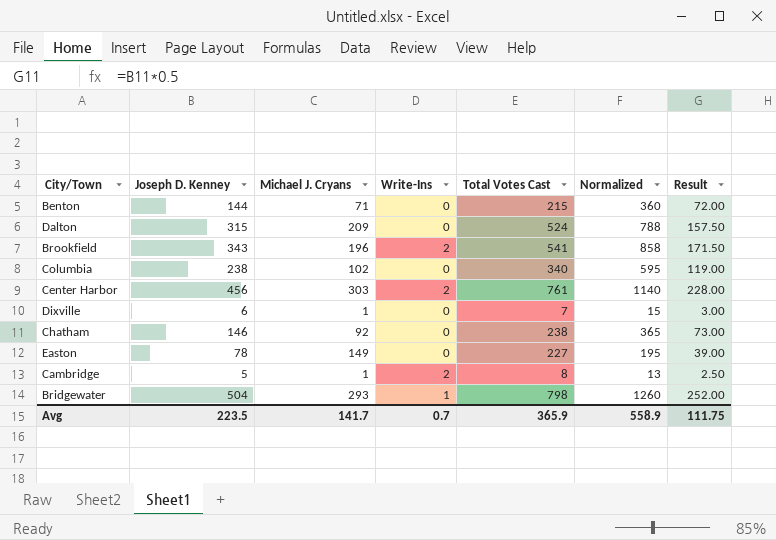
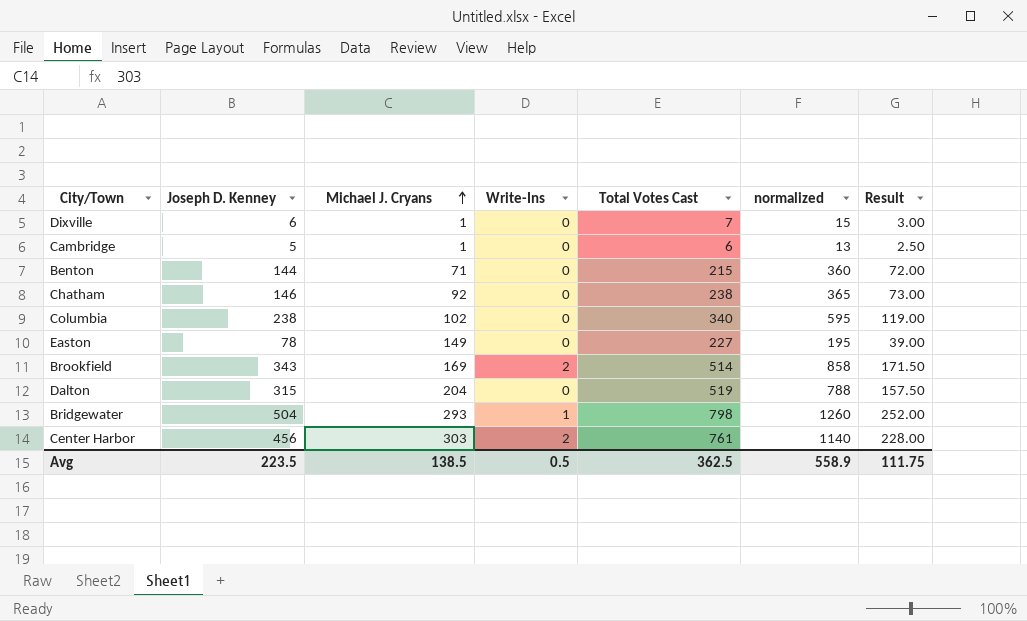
row order: none -> Michael J. Cryans ascending
column name: Normalized -> normalized
Cambridge | Write-Ins: 2 -> 0
Cambridge | Total Votes Cast: 8 -> 6
Brookfield | Michael J. Cryans: 196 -> 169
Brookfield | Total Votes Cast: 541 -> 514
Dalton | Michael J. Cryans: 209 -> 204
Dalton | Total Votes Cast: 524 -> 519
Avg | Michael J. Cryans: 141.7 -> 138.5
Avg | Write-Ins: 0.7 -> 0.5
Avg | Total Votes Cast: 365.9 -> 362.5

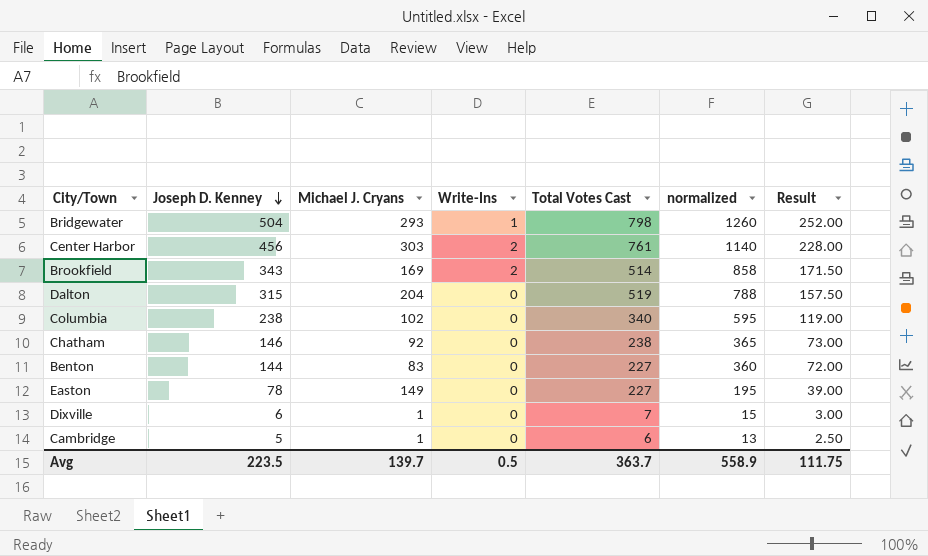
row order: Michael J. Cryans ascending -> Joseph D. Kenney descending
Benton | Michael J. Cryans: 71 -> 83
Benton | Total Votes Cast: 215 -> 227
Avg | Michael J. Cryans: 138.5 -> 139.7
Avg | Total Votes Cast: 362.5 -> 363.7

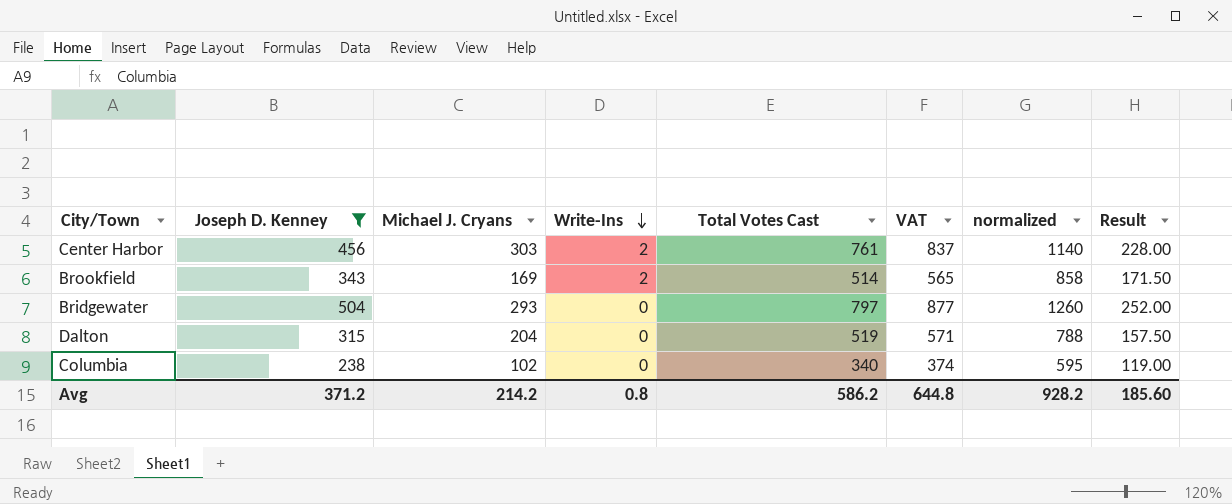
filter: none -> Joseph D. Kenney >= 238
row order: Joseph D. Kenney descending -> Write-Ins descending
column VAT | formula: none -> [Total Votes Cast] * 1.1
Bridgewater | Write-Ins: 1 -> 0
Bridgewater | Total Votes Cast: 798 -> 797
Avg | Joseph D. Kenney: 223.5 -> 371.2
Avg | Michael J. Cryans: 139.7 -> 214.2
Avg | Write-Ins: 0.5 -> 0.8
Avg | Total Votes Cast: 363.7 -> 586.2
Avg | normalized: 558.9 -> 928.2
Avg | Result: 111.75 -> 185.60

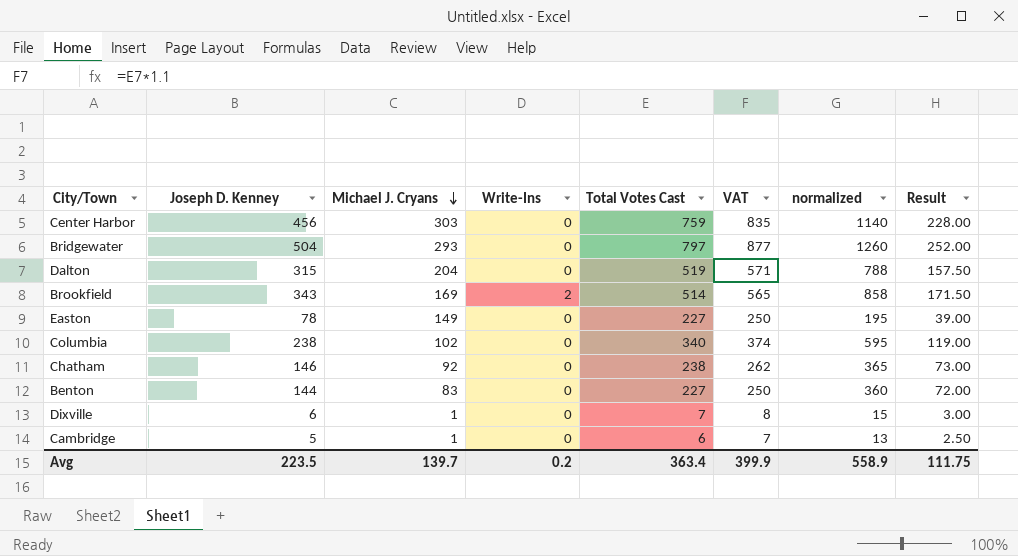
filter: Joseph D. Kenney >= 238 -> none
row order: Write-Ins descending -> Michael J. Cryans descending
Center Harbor | Write-Ins: 2 -> 0
Center Harbor | Total Votes Cast: 761 -> 759
Center Harbor | VAT: 837 -> 835
Avg | Joseph D. Kenney: 371.2 -> 223.5
Avg | Michael J. Cryans: 214.2 -> 139.7
Avg | Write-Ins: 0.8 -> 0.2
Avg | Total Votes Cast: 586.2 -> 363.4
Avg | VAT: 644.8 -> 399.9
Avg | normalized: 928.2 -> 558.9
Avg | Result: 185.60 -> 111.75

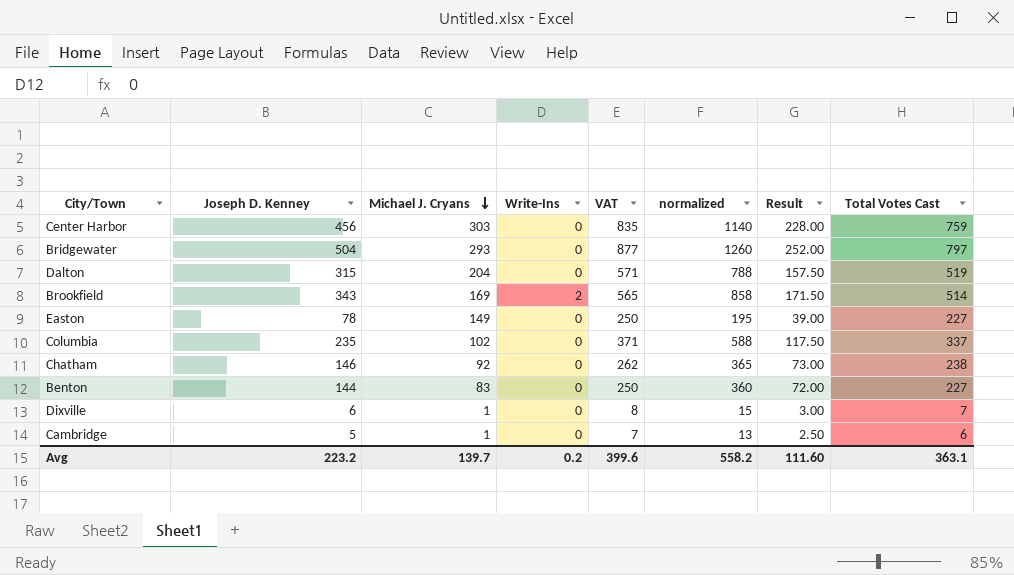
column Total Votes Cast | position: 5 -> 8
Columbia | Joseph D. Kenney: 238 -> 235
Columbia | VAT: 374 -> 371
Columbia | normalized: 595 -> 588
Columbia | Result: 119.00 -> 117.50
Columbia | Total Votes Cast: 340 -> 337
Avg | Joseph D. Kenney: 223.5 -> 223.2
Avg | VAT: 399.9 -> 399.6
Avg | normalized: 558.9 -> 558.2
Avg | Result: 111.75 -> 111.60
Avg | Total Votes Cast: 363.4 -> 363.1

